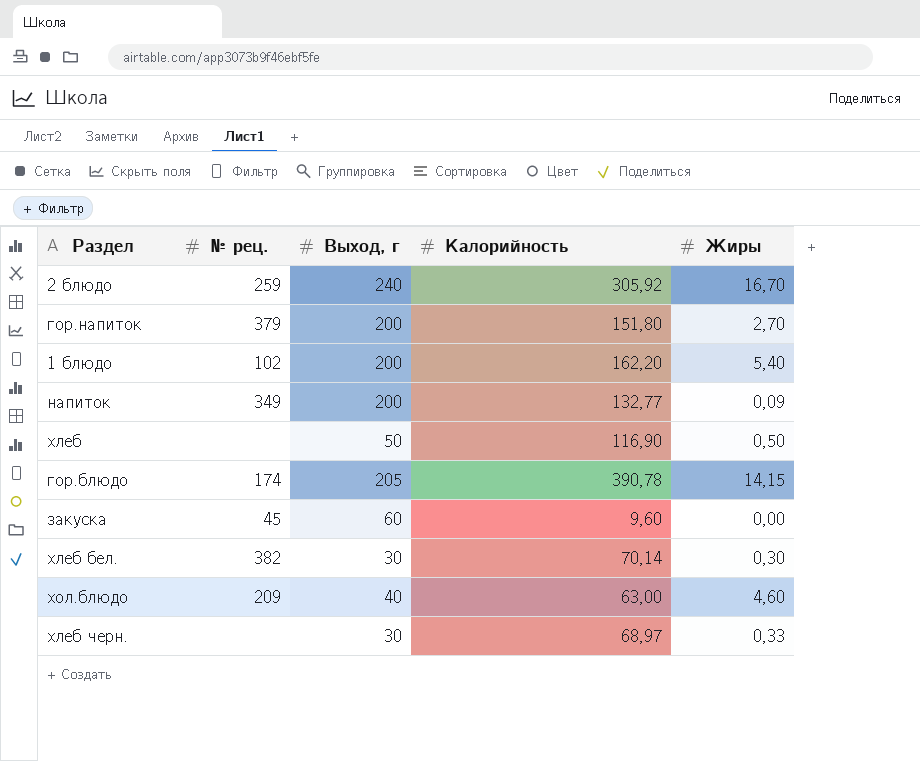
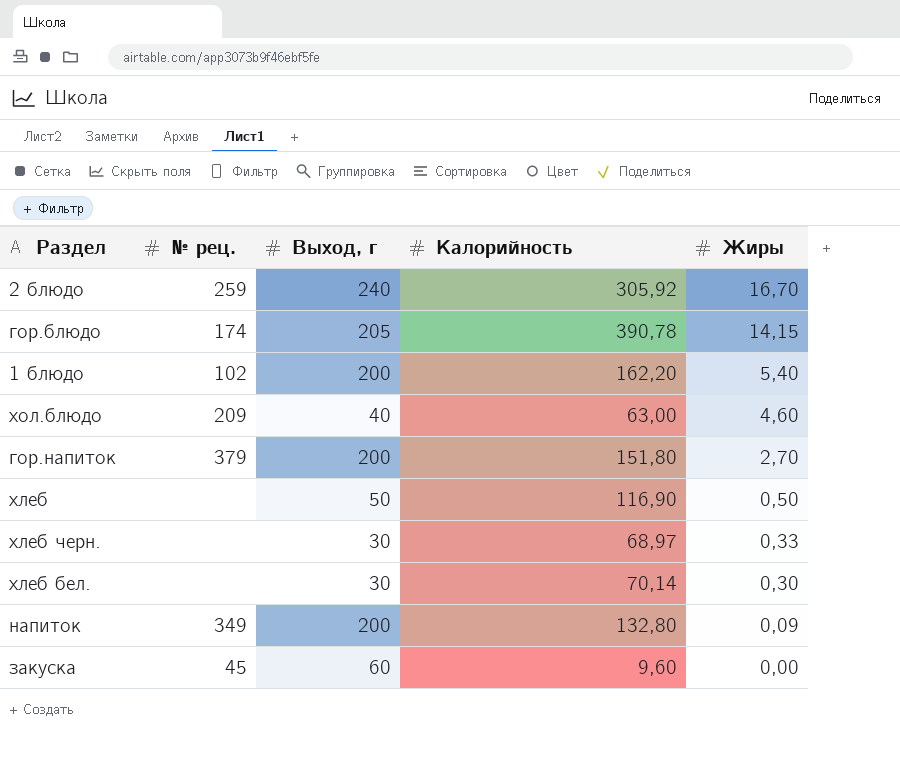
row order: none -> Жиры descending
хлеб бел. | № рец.: 382 -> none
напиток | Калорийность: 132,77 -> 132,80

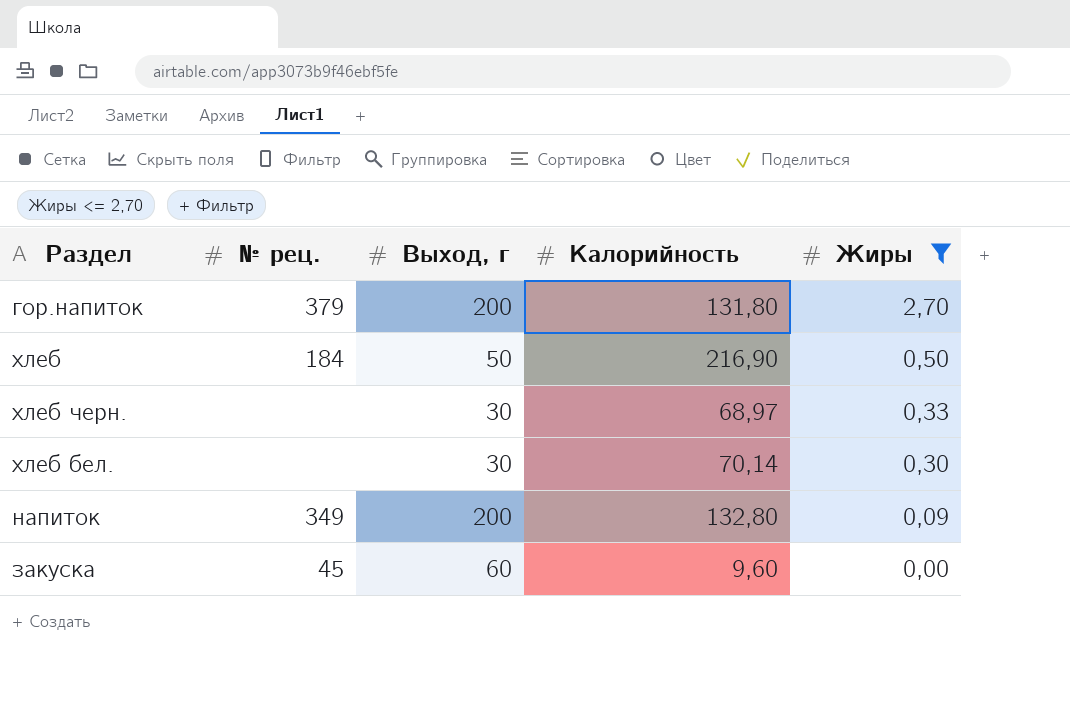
filter: none -> Жиры <= 2,70
гор.напиток | Калорийность: 151,80 -> 131,80
хлеб | № рец.: none -> 184
хлеб | Калорийность: 116,90 -> 216,90

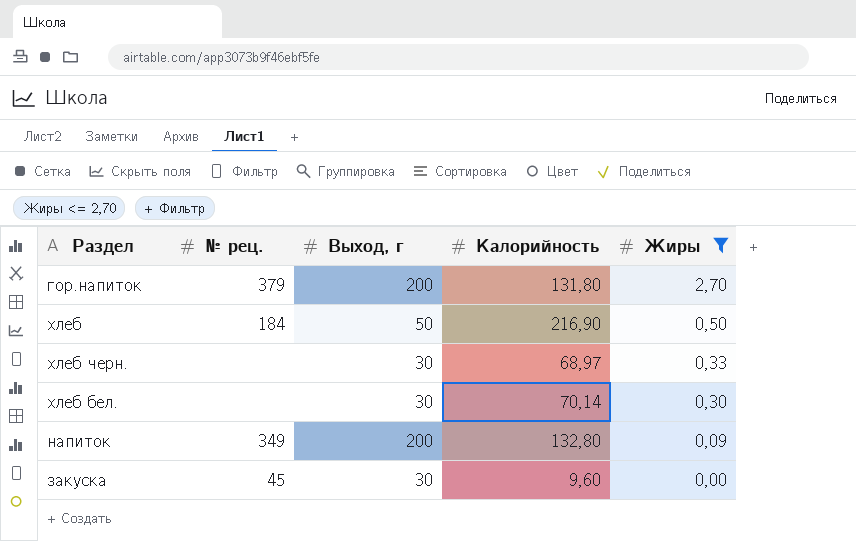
закуска | Выход, г: 60 -> 30

